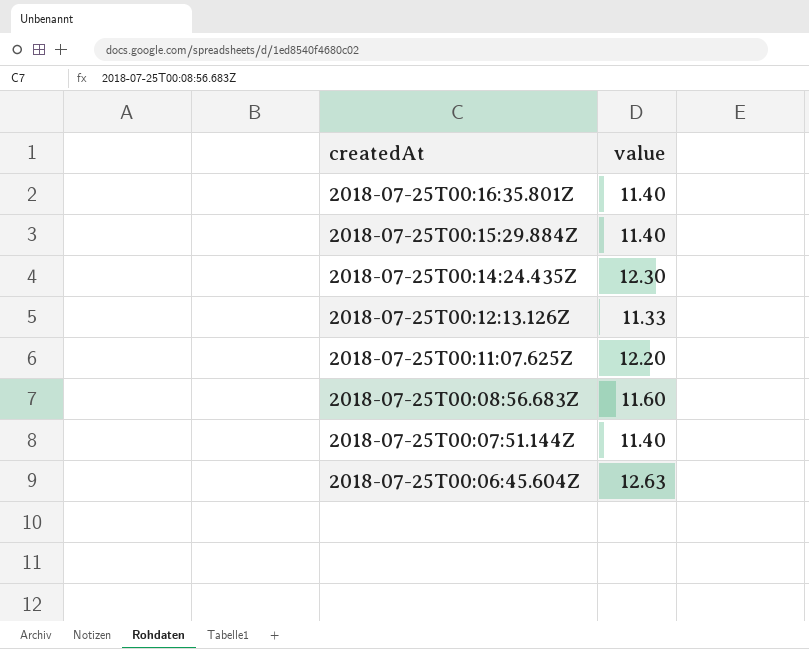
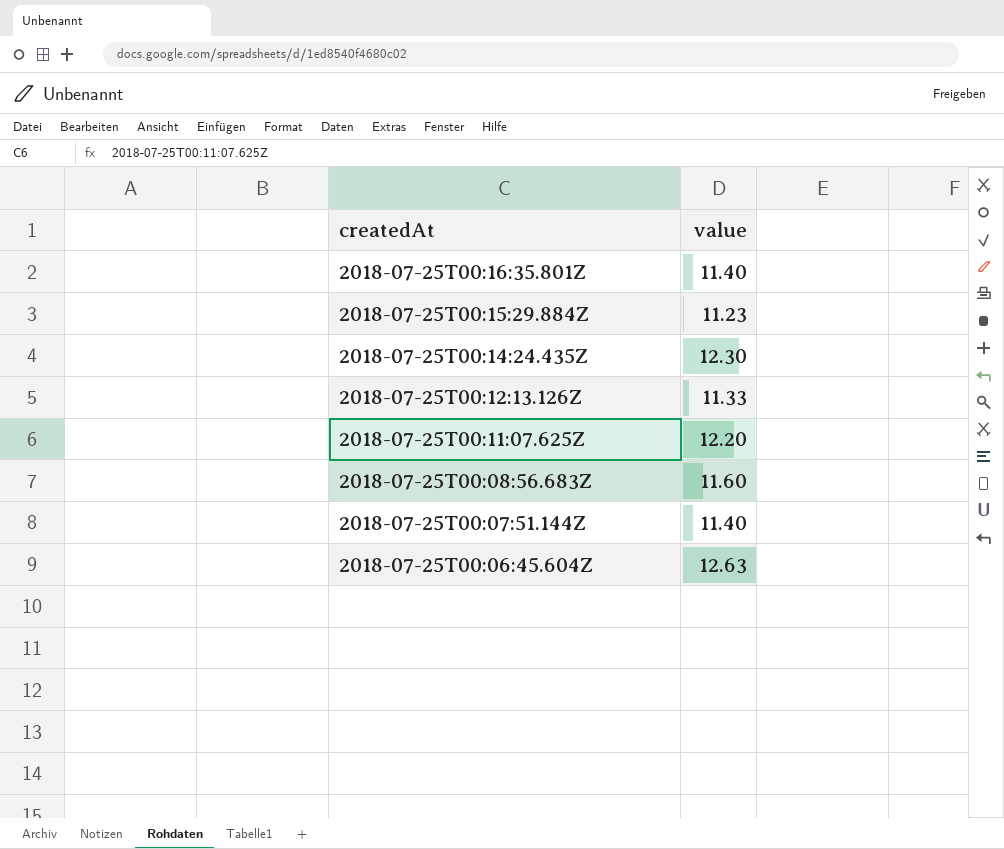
2018-07-25T00:15:29.884Z | value: 11.40 -> 11.23

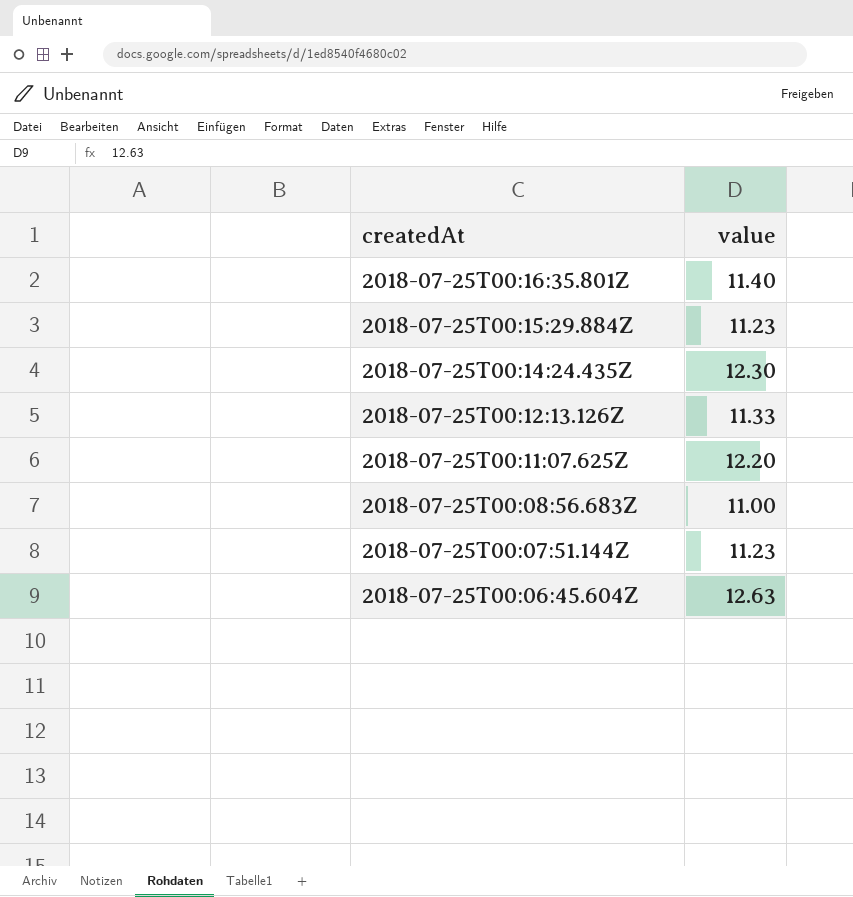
2018-07-25T00:08:56.683Z | value: 11.60 -> 11.00
2018-07-25T00:07:51.144Z | value: 11.40 -> 11.23

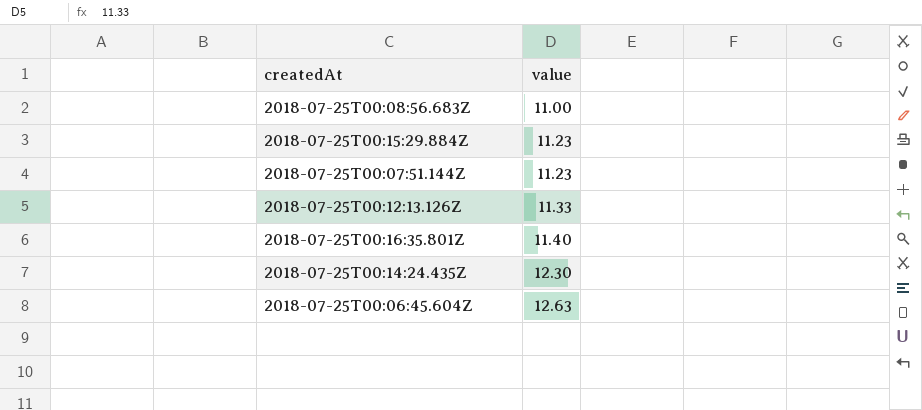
row order: createdAt descending -> value ascending
row 2018-07-25T00:11:07.625Z: 12.20 -> none

